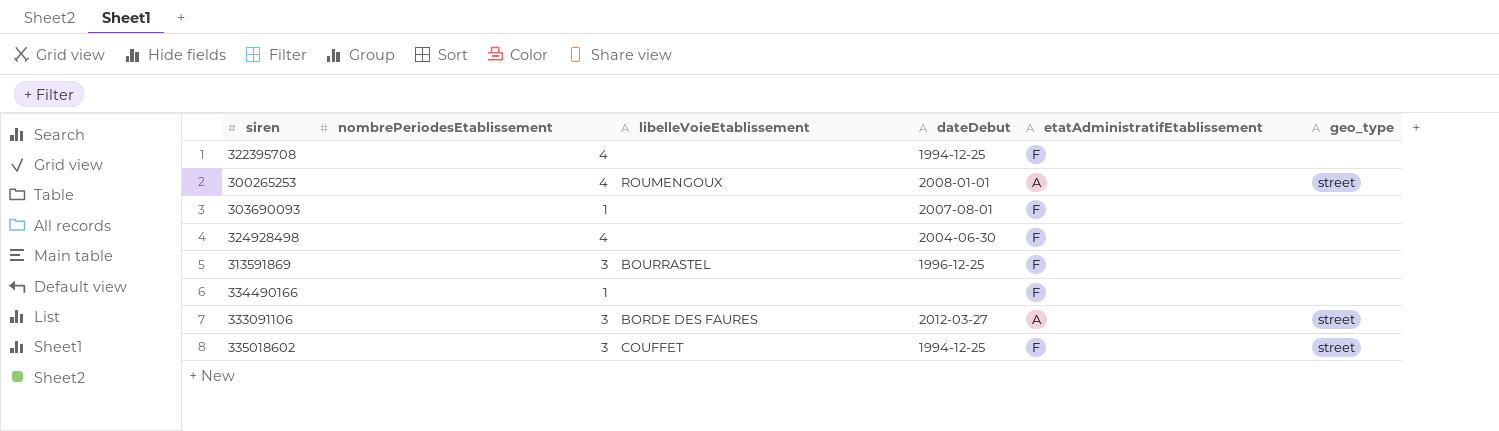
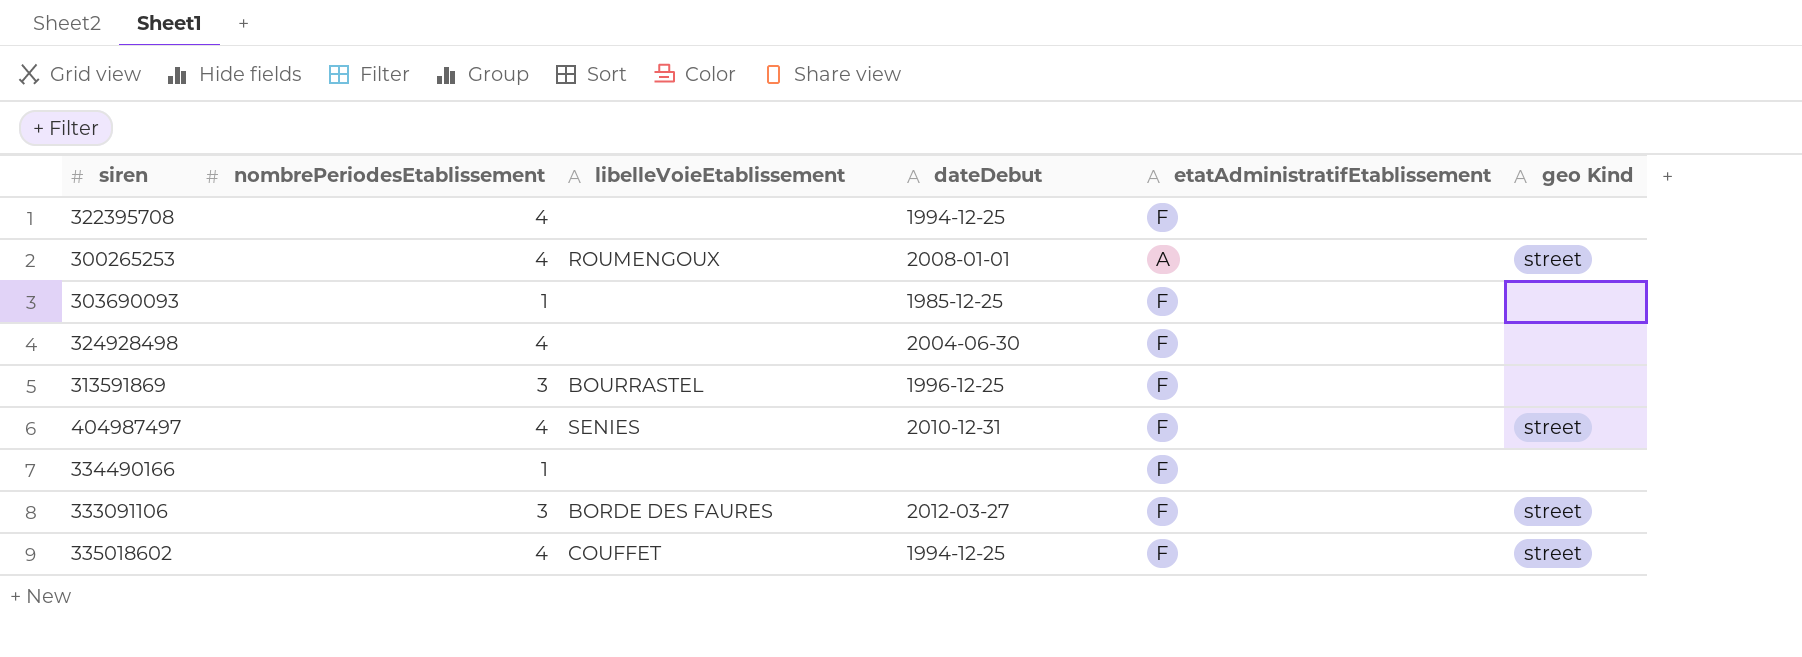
column name: geo_type -> geo Kind
303690093 | dateDebut: 2007-08-01 -> 1985-12-25
row 404987497: none -> 4 | SENIES | 2010-12-31 | F | street
333091106 | etatAdministratifEtablissement: A -> F
335018602 | nombrePeriodesEtablissement: 3 -> 4

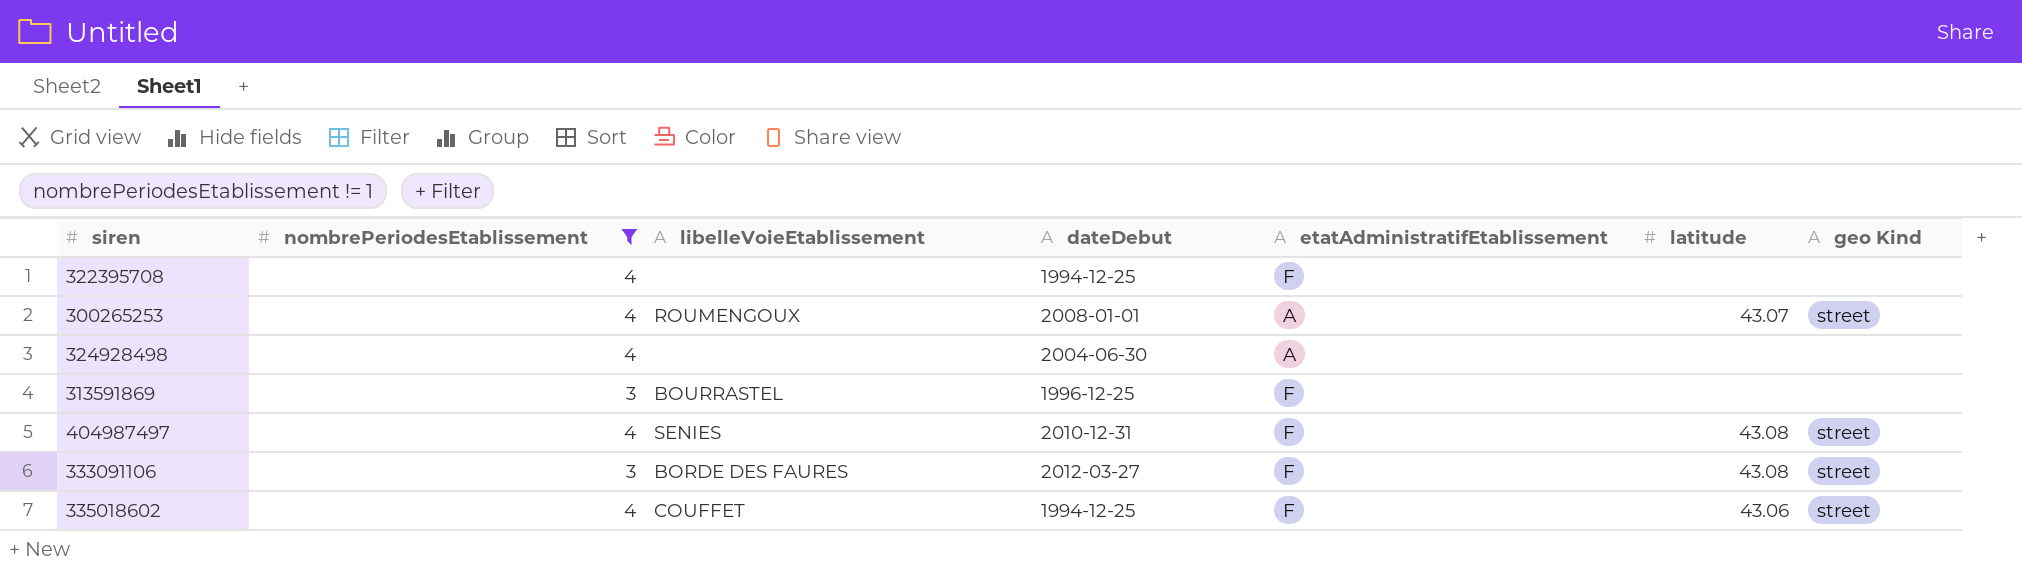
filter: none -> nombrePeriodesEtablissement != 1
column latitude | position: none -> 6
324928498 | etatAdministratifEtablissement: F -> A

